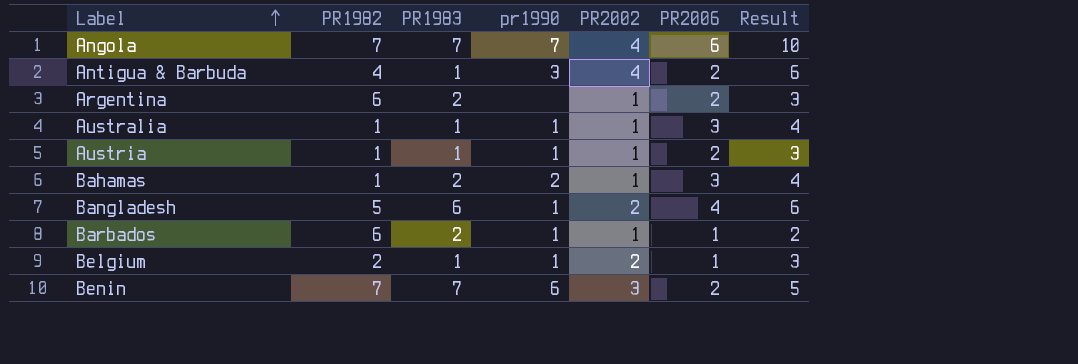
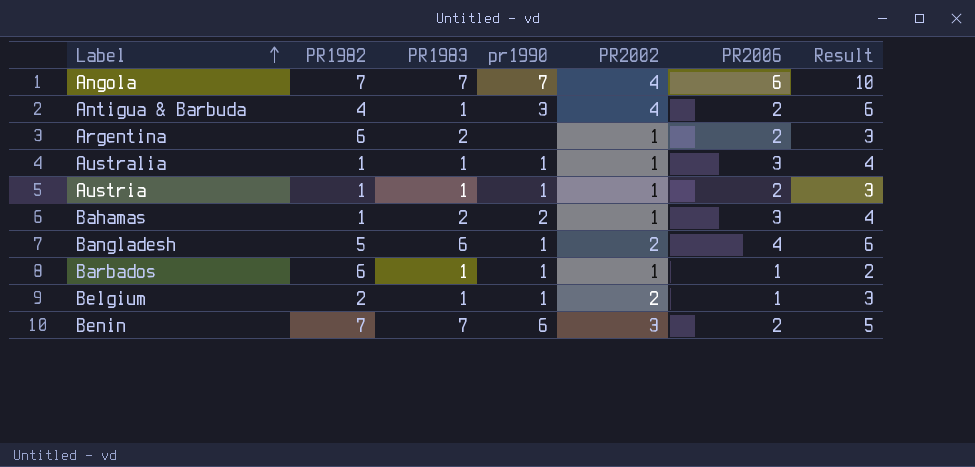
Barbados | PR1983: 2 -> 1

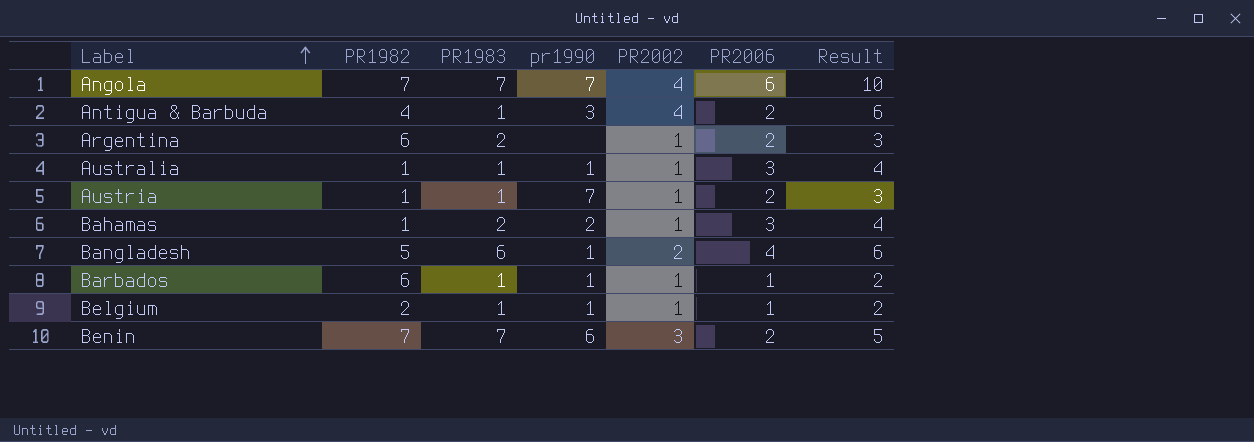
Austria | pr1990: 1 -> 7
Belgium | PR2002: 2 -> 1
Belgium | Result: 3 -> 2

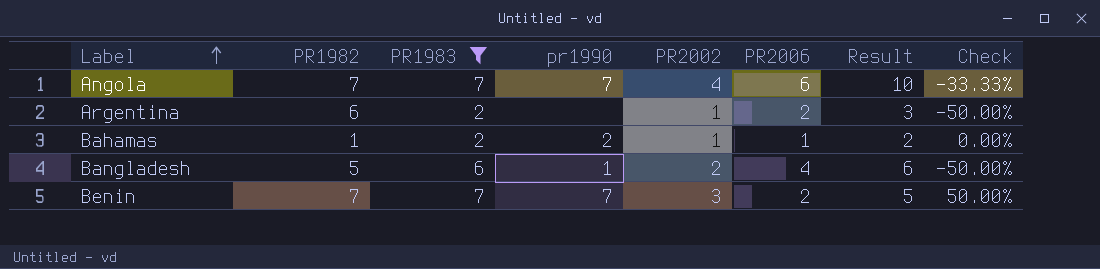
filter: none -> PR1983 != 1
column Check | formula: none -> ([PR2002] - [PR2006]) / [PR2006]
Bahamas | PR2006: 3 -> 1
Bahamas | Result: 4 -> 2
Benin | pr1990: 6 -> 7

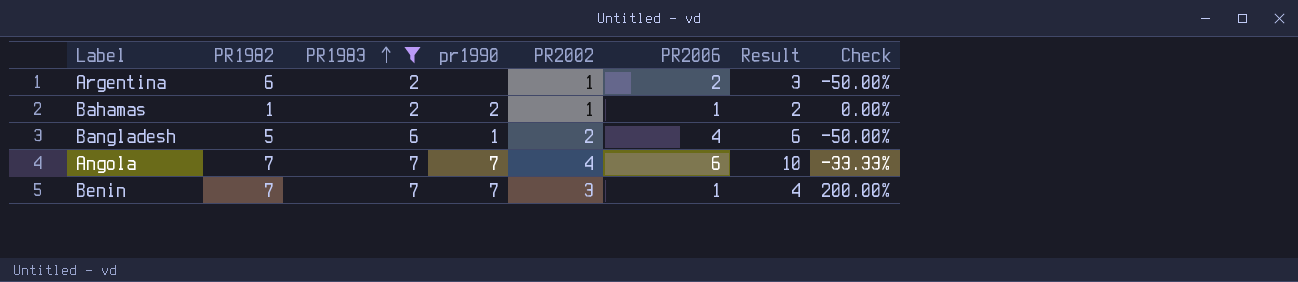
row order: Label ascending -> PR1983 ascending
Benin | PR2006: 2 -> 1
Benin | Result: 5 -> 4
Benin | Check: 50.00% -> 200.00%

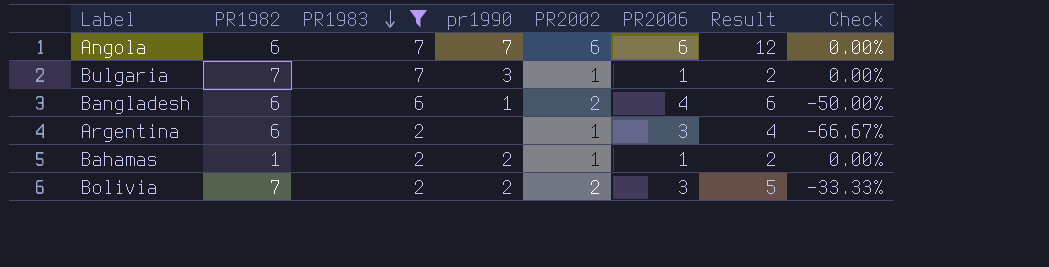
row order: PR1983 ascending -> PR1983 descending
row Benin: 7 | 7 | 7 | 3 | 1 | 4 | 200.00% -> none
Angola | PR1982: 7 -> 6
Angola | PR2002: 4 -> 6
Angola | Result: 10 -> 12
Angola | Check: -33.33% -> 0.00%
row Bulgaria: none -> 7 | 7 | 3 | 1 | 1 | 2 | 0.00%
Bangladesh | PR1982: 5 -> 6
Argentina | PR2006: 2 -> 3
Argentina | Result: 3 -> 4
Argentina | Check: -50.00% -> -66.67%
row Bolivia: none -> 7 | 2 | 2 | 2 | 3 | 5 | -33.33%

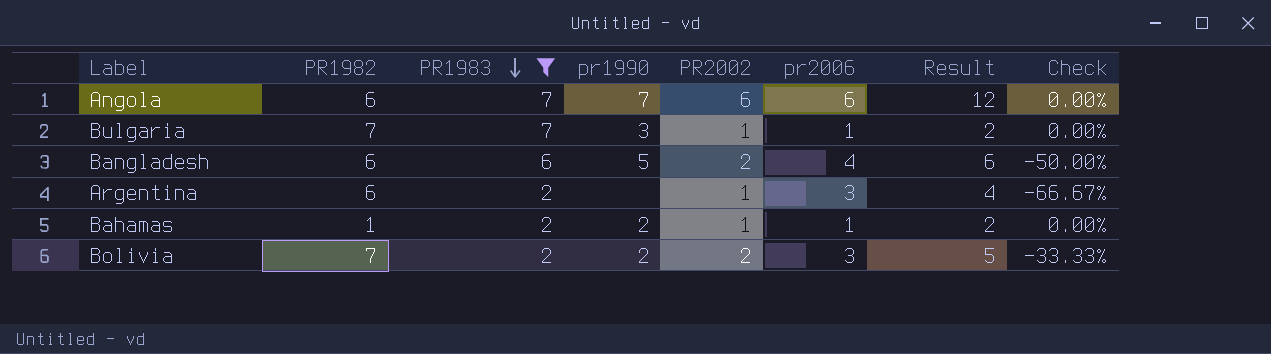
column name: PR2006 -> pr2006
Bangladesh | pr1990: 1 -> 5

